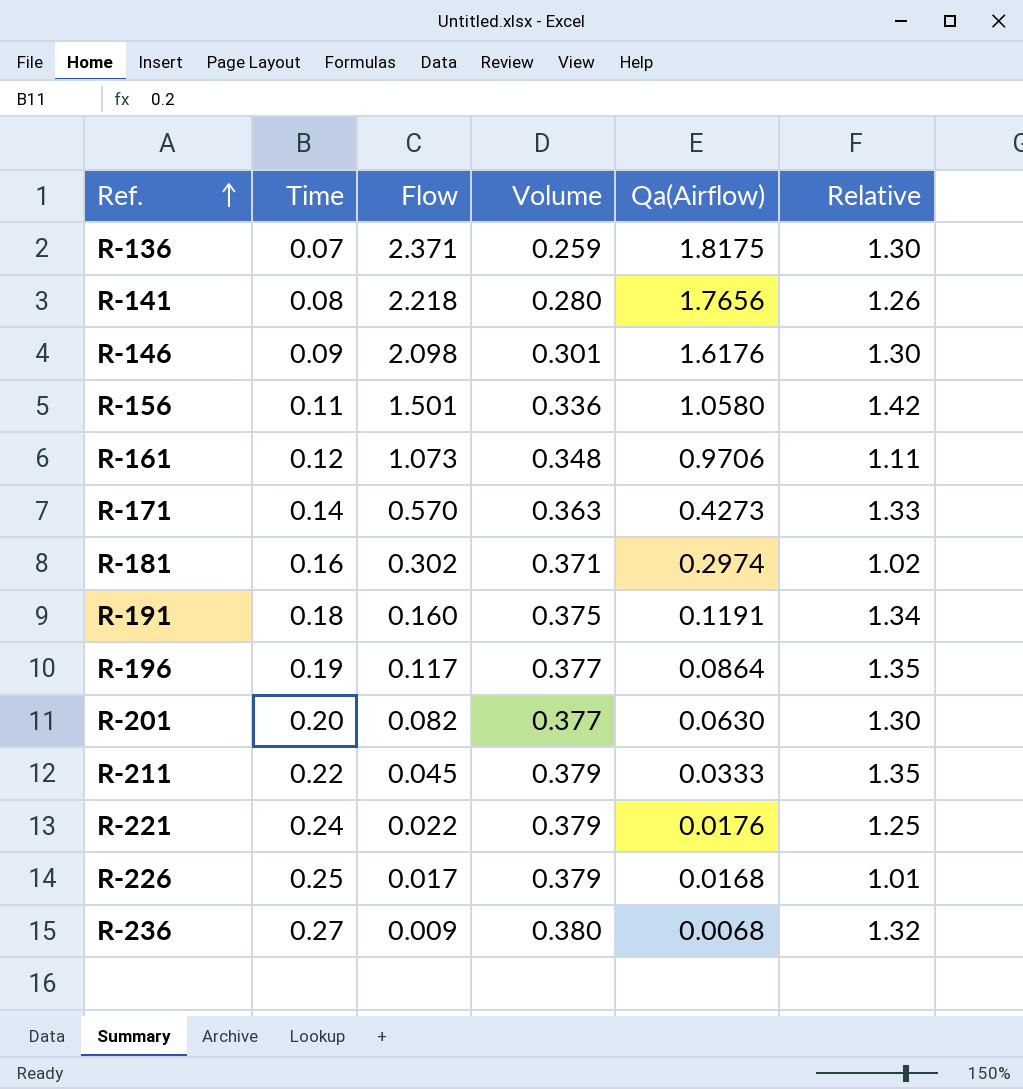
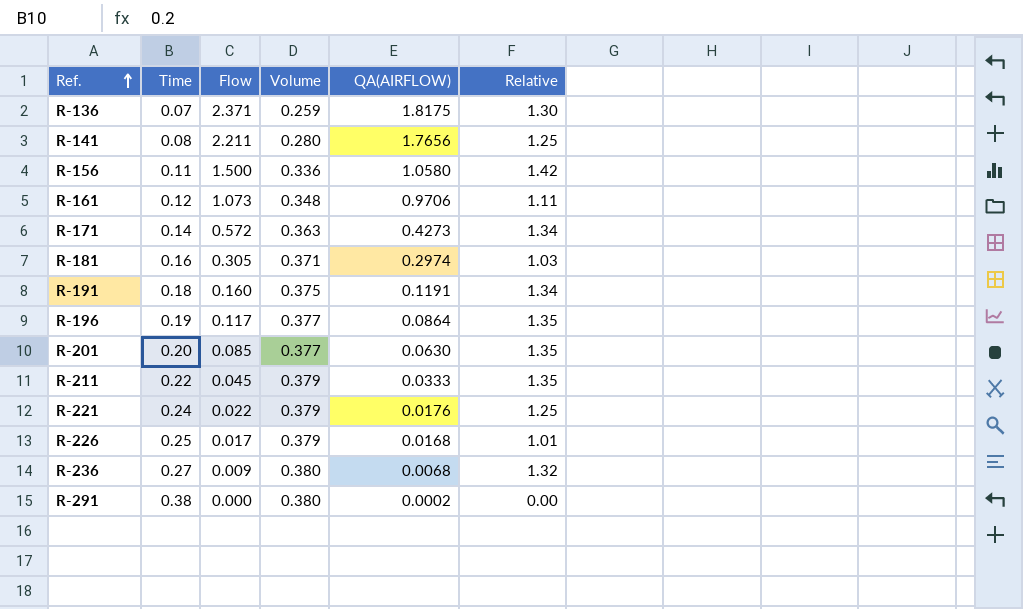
column name: Qa(Airflow) -> QA(AIRFLOW)
row R-146: 0.09 | 2.098 | 0.301 | 1.6176 | 1.30 -> none
R-141 | Flow: 2.218 -> 2.211
R-141 | Relative: 1.26 -> 1.25
R-156 | Flow: 1.501 -> 1.500
R-171 | Flow: 0.570 -> 0.572
R-171 | Relative: 1.33 -> 1.34
R-181 | Flow: 0.302 -> 0.305
R-181 | Relative: 1.02 -> 1.03
R-201 | Flow: 0.082 -> 0.085
R-201 | Relative: 1.30 -> 1.35
row R-291: none -> 0.38 | 0.000 | 0.380 | 0.0002 | 0.00

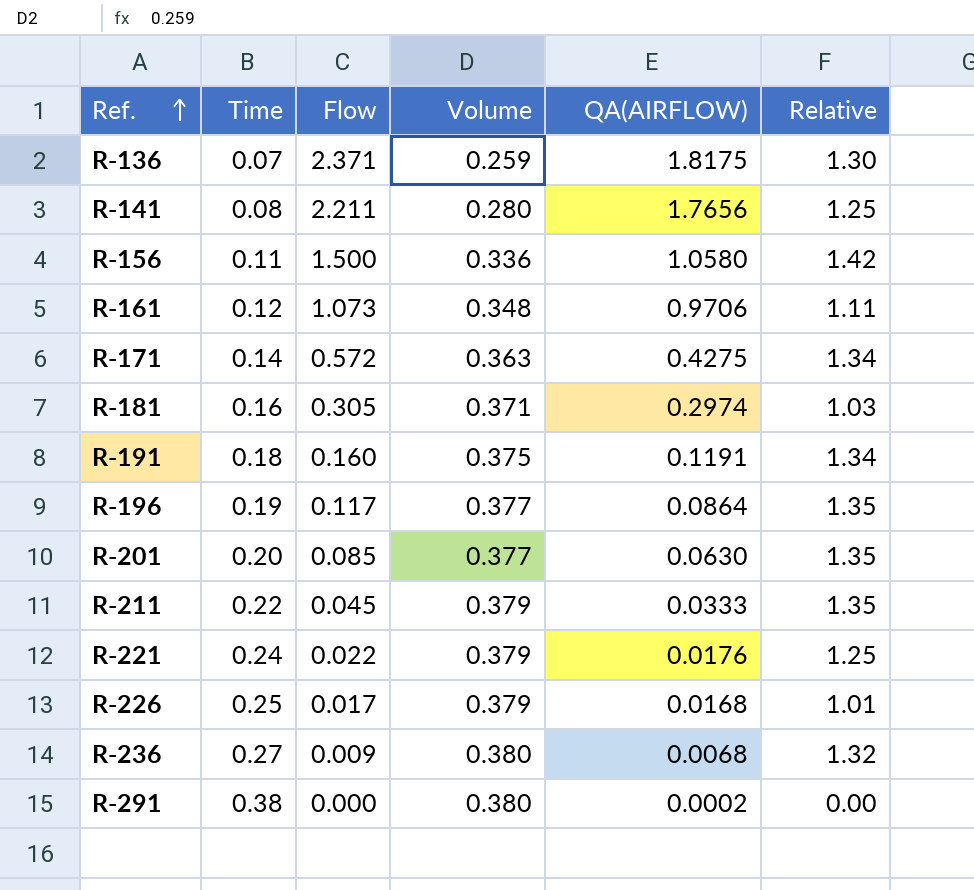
R-171 | QA(AIRFLOW): 0.4273 -> 0.4275

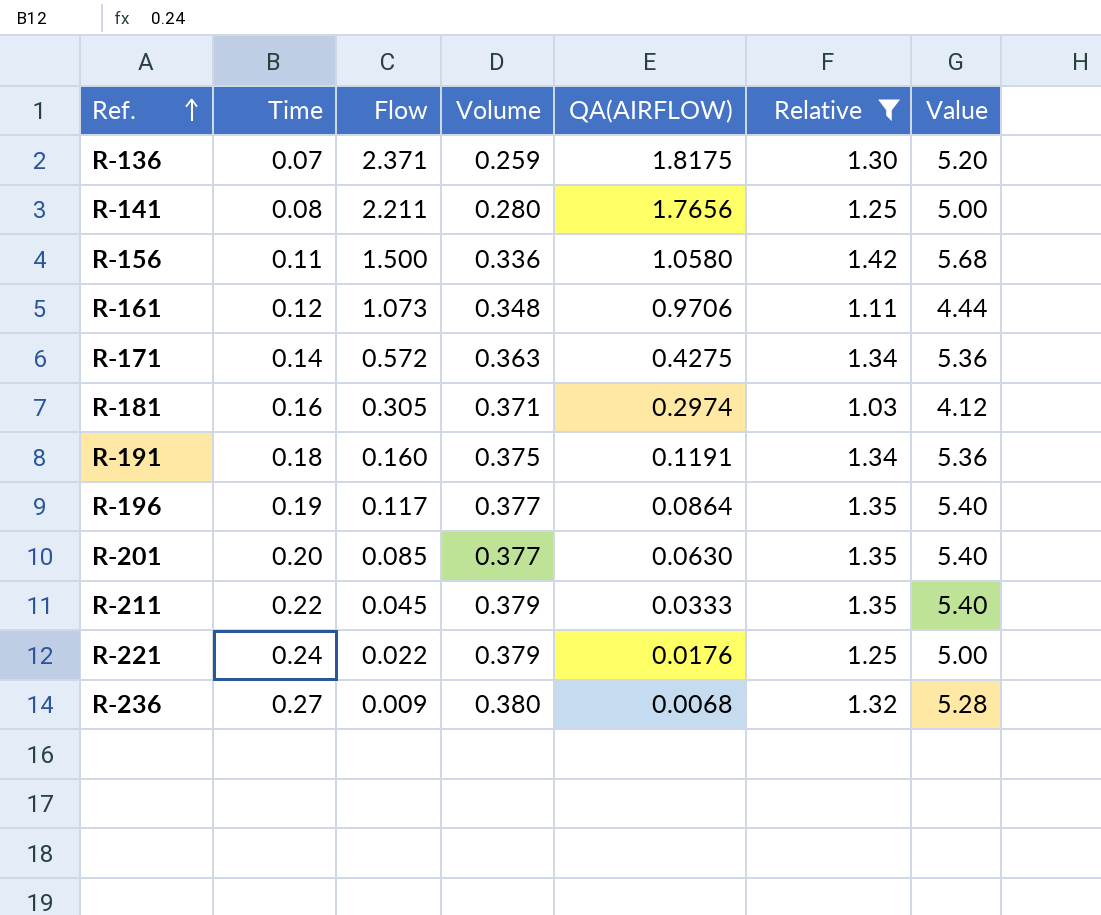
filter: none -> Relative >= 1.03
column Value | formula: none -> [Relative] * 4

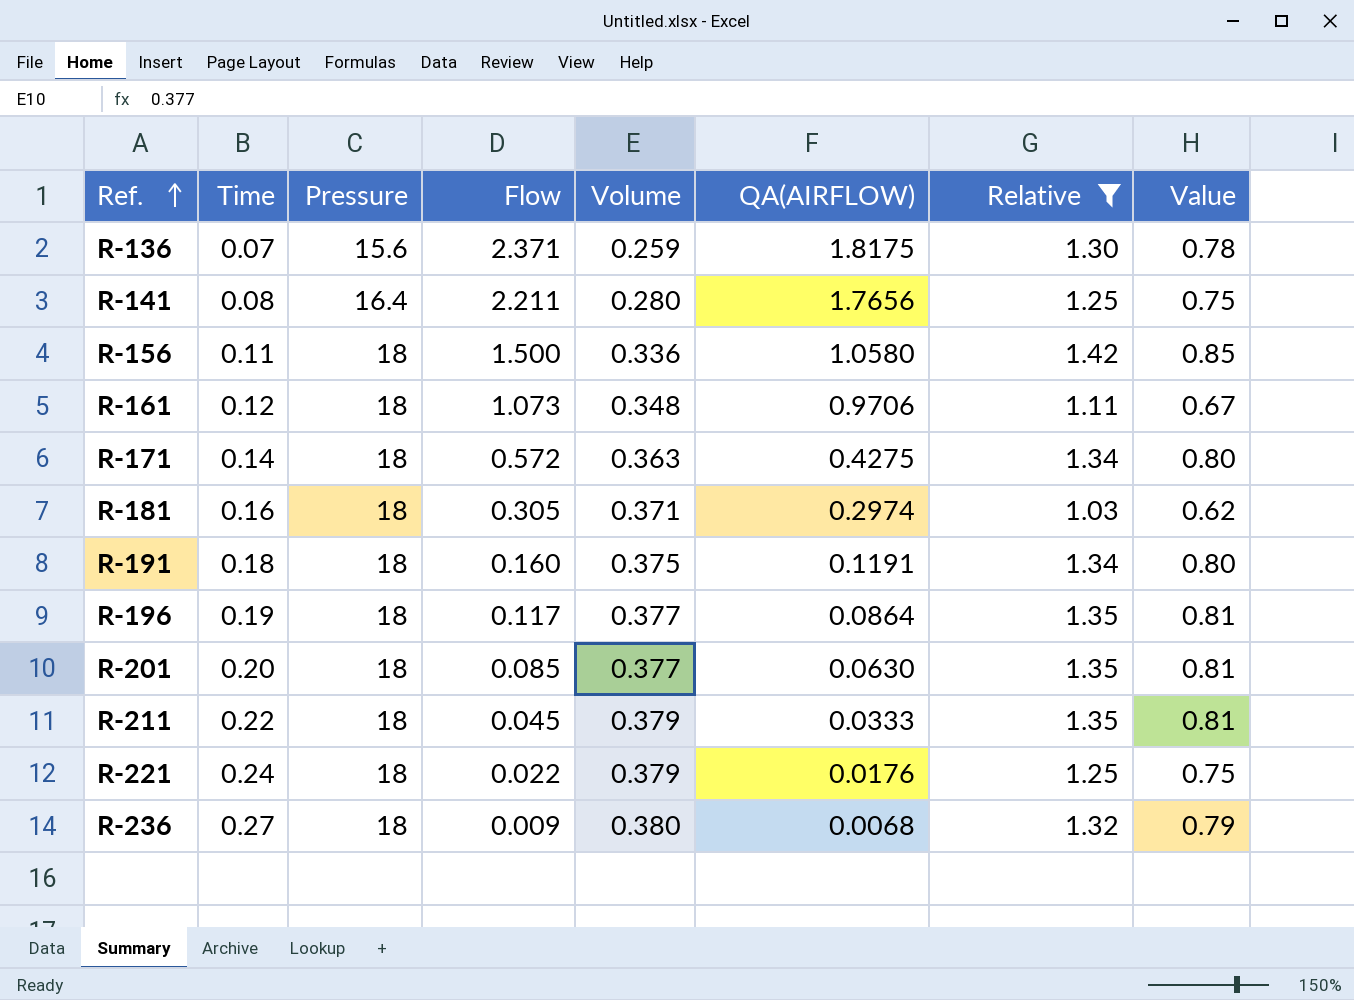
column Pressure | position: none -> 3
column Value | formula: [Relative] * 4 -> [Relative] * 0.6

